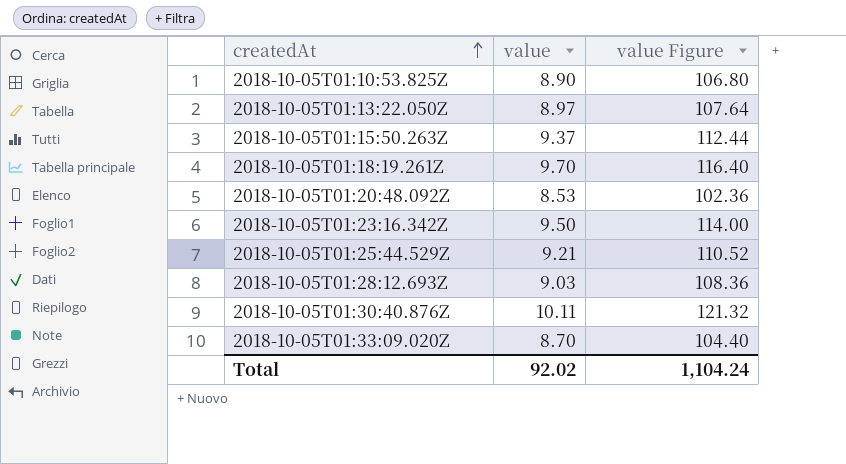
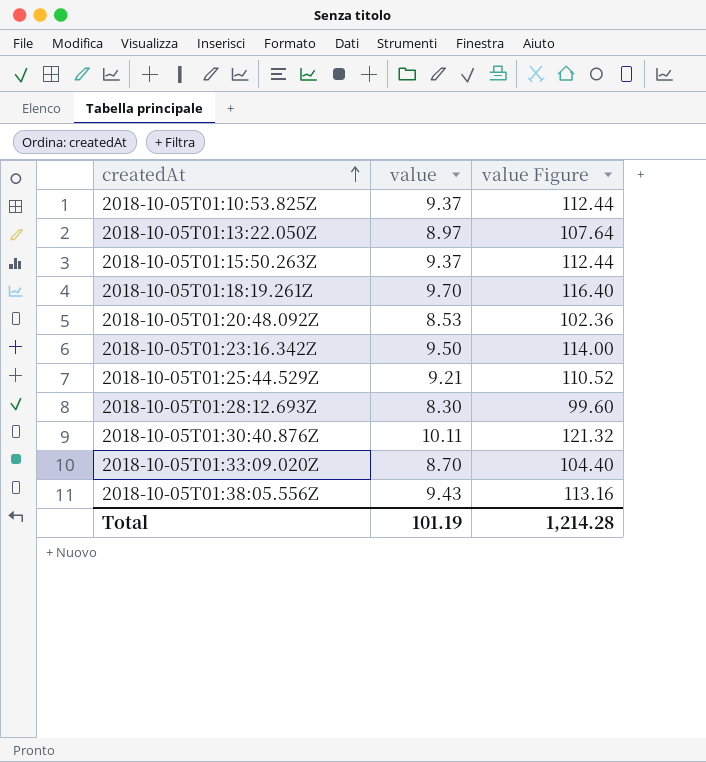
2018-10-05T01:10:53.825Z | value: 8.90 -> 9.37
2018-10-05T01:10:53.825Z | value Figure: 106.80 -> 112.44
2018-10-05T01:28:12.693Z | value: 9.03 -> 8.30
2018-10-05T01:28:12.693Z | value Figure: 108.36 -> 99.60
row 2018-10-05T01:38:05.556Z: none -> 9.43 | 113.16
Total | value: 92.02 -> 101.19
Total | value Figure: 1,104.24 -> 1,214.28

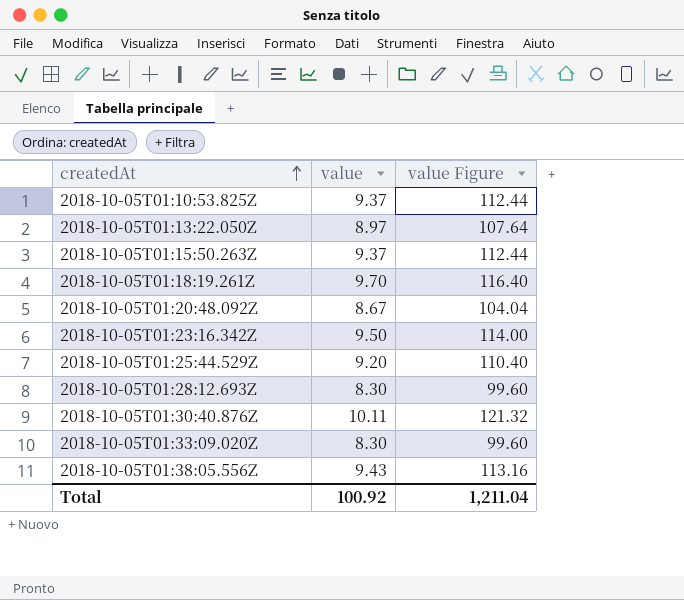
2018-10-05T01:20:48.092Z | value: 8.53 -> 8.67
2018-10-05T01:20:48.092Z | value Figure: 102.36 -> 104.04
2018-10-05T01:25:44.529Z | value: 9.21 -> 9.20
2018-10-05T01:25:44.529Z | value Figure: 110.52 -> 110.40
2018-10-05T01:33:09.020Z | value: 8.70 -> 8.30
2018-10-05T01:33:09.020Z | value Figure: 104.40 -> 99.60
Total | value: 101.19 -> 100.92
Total | value Figure: 1,214.28 -> 1,211.04

